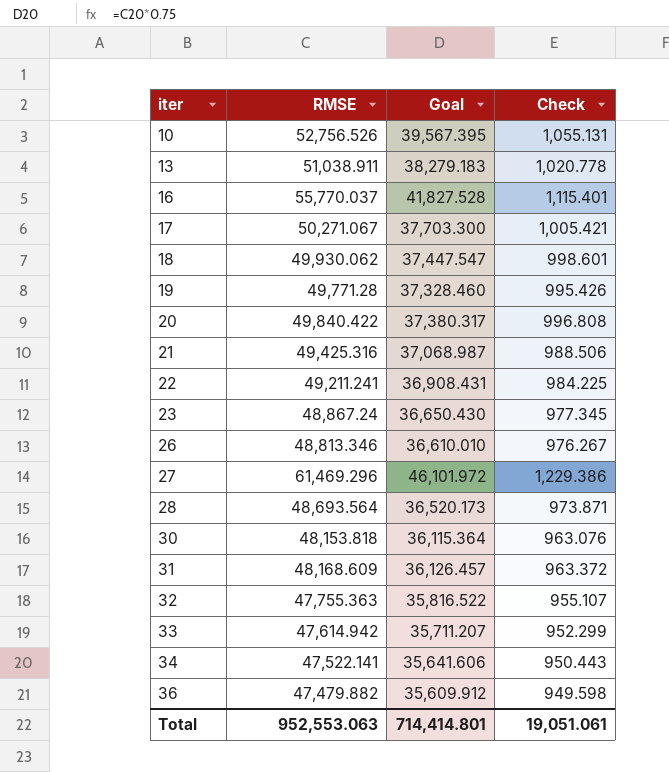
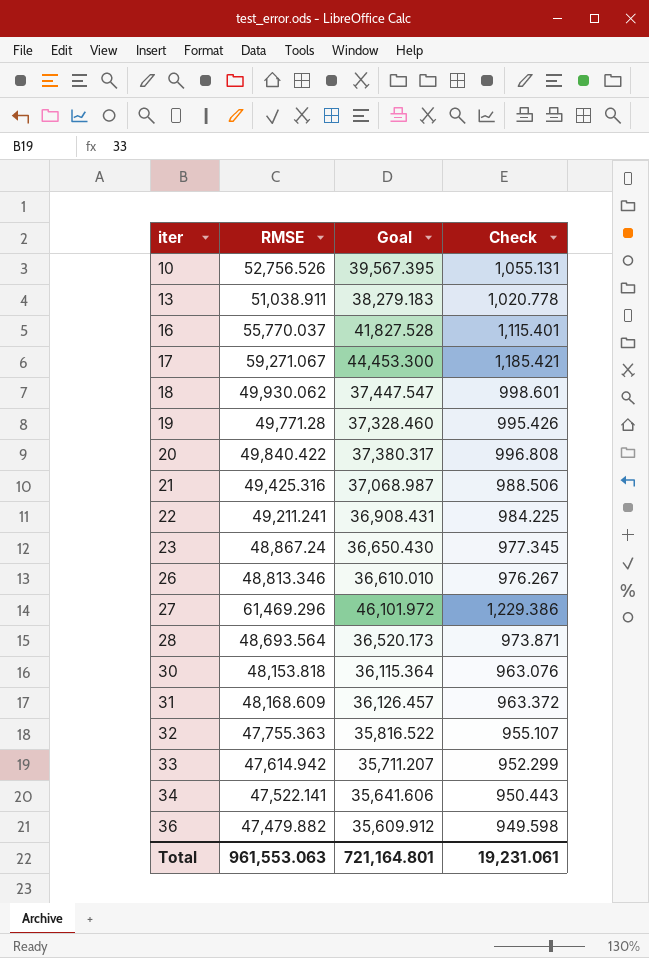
17 | RMSE: 50,271.067 -> 59,271.067
17 | Goal: 37,703.300 -> 44,453.300
17 | Check: 1,005.421 -> 1,185.421
Total | RMSE: 952,553.063 -> 961,553.063
Total | Goal: 714,414.801 -> 721,164.801
Total | Check: 19,051.061 -> 19,231.061

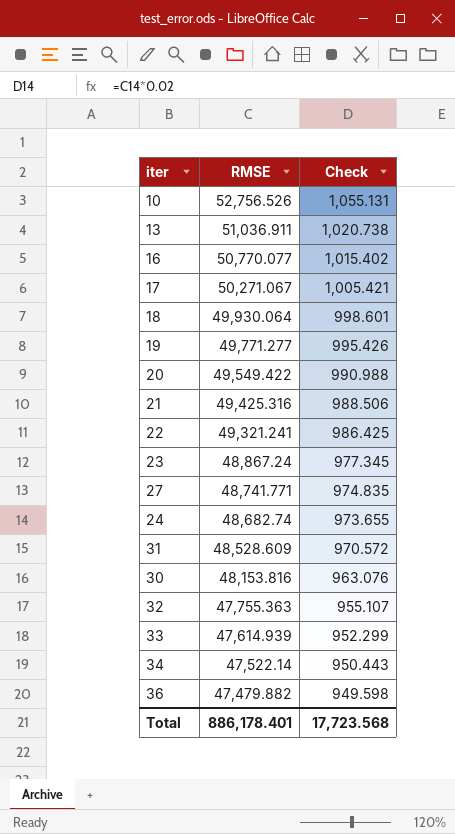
row order: iter ascending -> RMSE descending
column Goal | formula: [RMSE] * 0.75 -> none
row 26: 48,813.346 | 36,610.010 | 976.267 -> none
row 28: 48,693.564 | 36,520.173 | 973.871 -> none
13 | RMSE: 51,038.911 -> 51,036.911
13 | Check: 1,020.778 -> 1,020.738
16 | RMSE: 55,770.037 -> 50,770.077
16 | Check: 1,115.401 -> 1,015.402
17 | RMSE: 59,271.067 -> 50,271.067
17 | Check: 1,185.421 -> 1,005.421
18 | RMSE: 49,930.062 -> 49,930.064
19 | RMSE: 49,771.28 -> 49,771.277
20 | RMSE: 49,840.422 -> 49,549.422
20 | Check: 996.808 -> 990.988
22 | RMSE: 49,211.241 -> 49,321.241
22 | Check: 984.225 -> 986.425
27 | RMSE: 61,469.296 -> 48,741.771
27 | Check: 1,229.386 -> 974.835
row 24: none -> 48,682.74 | 973.655
31 | RMSE: 48,168.609 -> 48,528.609
31 | Check: 963.372 -> 970.572
30 | RMSE: 48,153.818 -> 48,153.816
33 | RMSE: 47,614.942 -> 47,614.939
34 | RMSE: 47,522.141 -> 47,522.14
Total | RMSE: 961,553.063 -> 886,178.401
Total | Check: 19,231.061 -> 17,723.568

